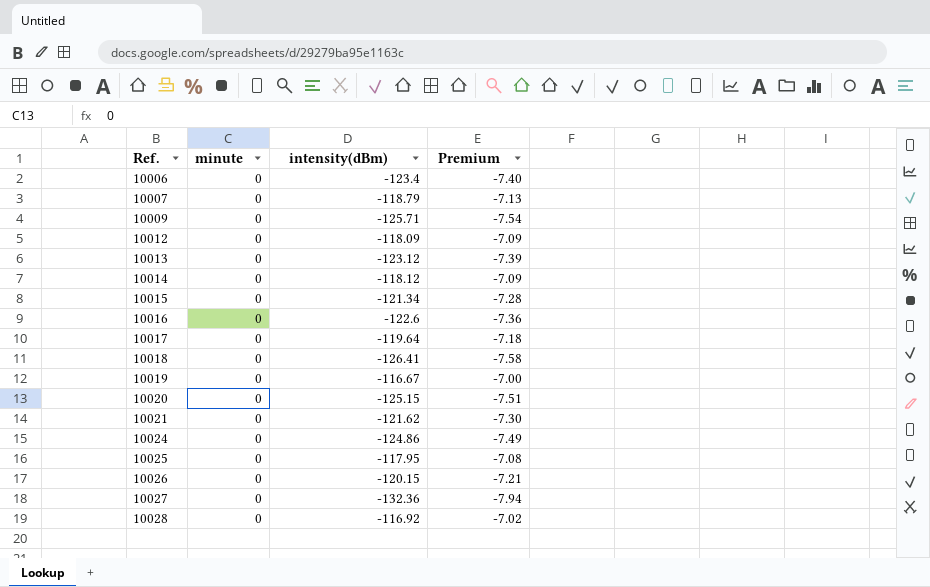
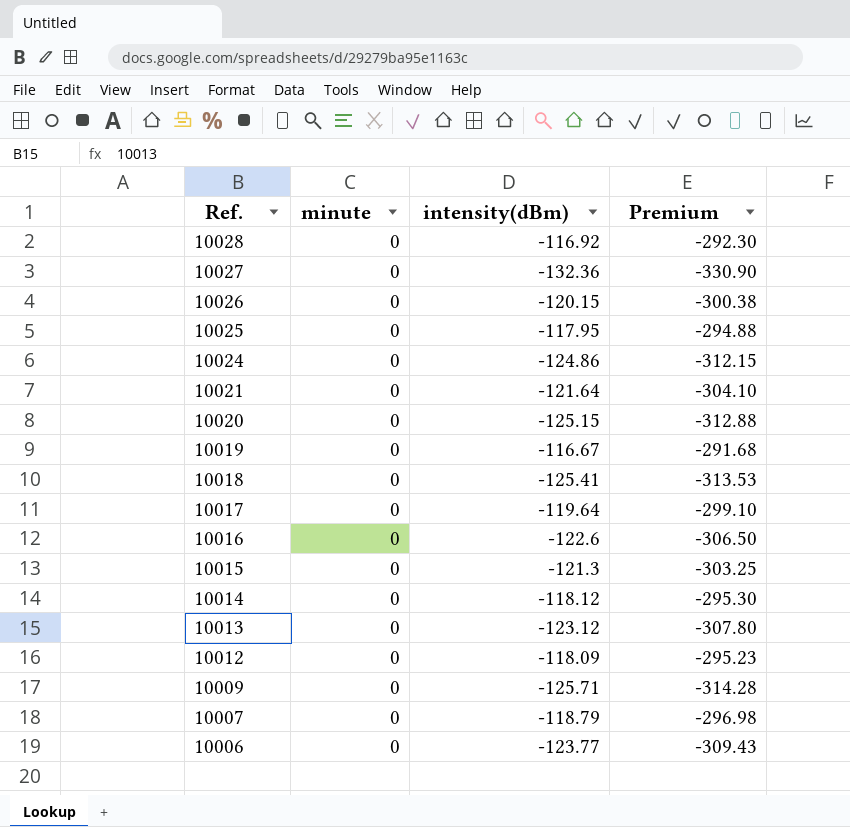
row order: Ref. ascending -> Ref. descending
column Premium | formula: [intensity(dBm)] * 0.06 -> [intensity(dBm)] * 2.5
10021 | intensity(dBm): -121.62 -> -121.64
10018 | intensity(dBm): -126.41 -> -125.41
10015 | intensity(dBm): -121.34 -> -121.3
10006 | intensity(dBm): -123.4 -> -123.77

